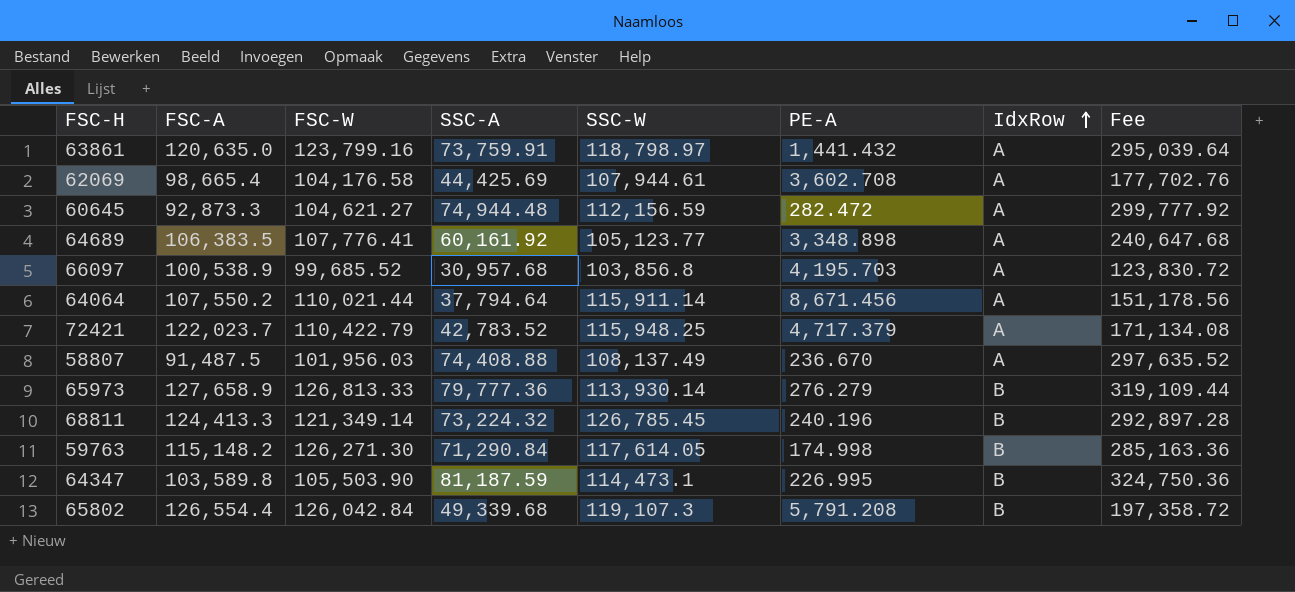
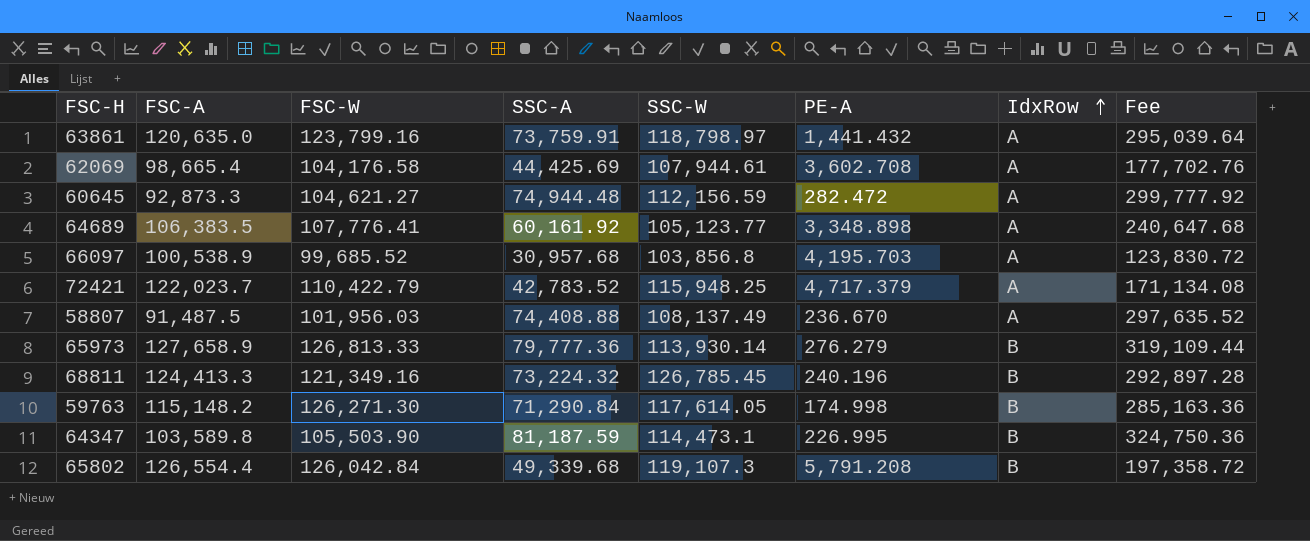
row 64064: 107,550.2 | 110,021.44 | 37,794.64 | 115,911.14 | 8,671.456 | A | 151,178.56 -> none
68811 | FSC-W: 121,349.14 -> 121,349.16

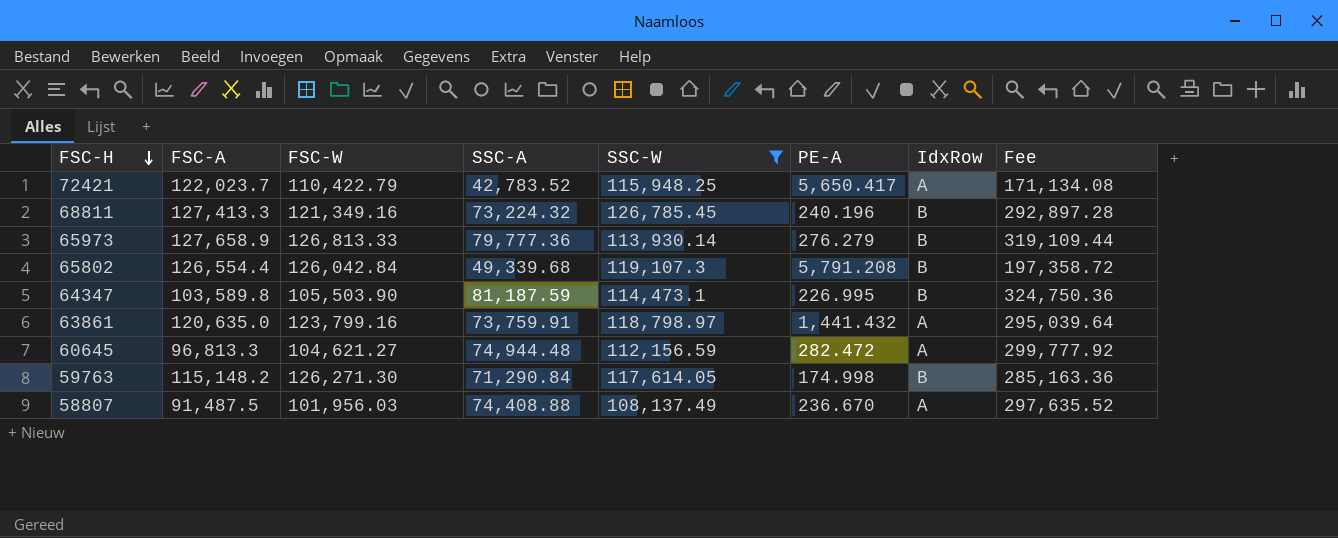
filter: none -> SSC-W >= 108,137.49
row order: IdxRow ascending -> FSC-H descending
72421 | PE-A: 4,717.379 -> 5,650.417
68811 | FSC-A: 124,413.3 -> 127,413.3
60645 | FSC-A: 92,873.3 -> 96,813.3

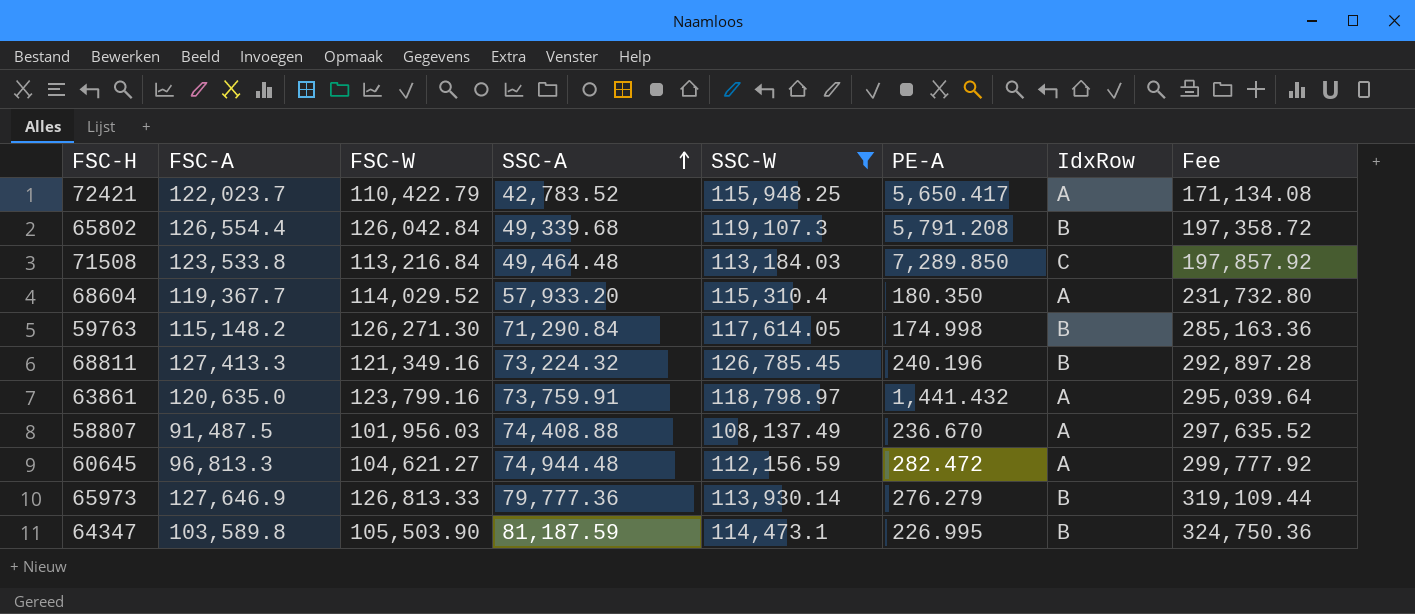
row order: FSC-H descending -> SSC-A ascending
row 71508: none -> 123,533.8 | 113,216.84 | 49,464.48 | 113,184.03 | 7,289.850 | C | 197,857.92
row 68604: none -> 119,367.7 | 114,029.52 | 57,933.20 | 115,310.4 | 180.350 | A | 231,732.80
65973 | FSC-A: 127,658.9 -> 127,646.9

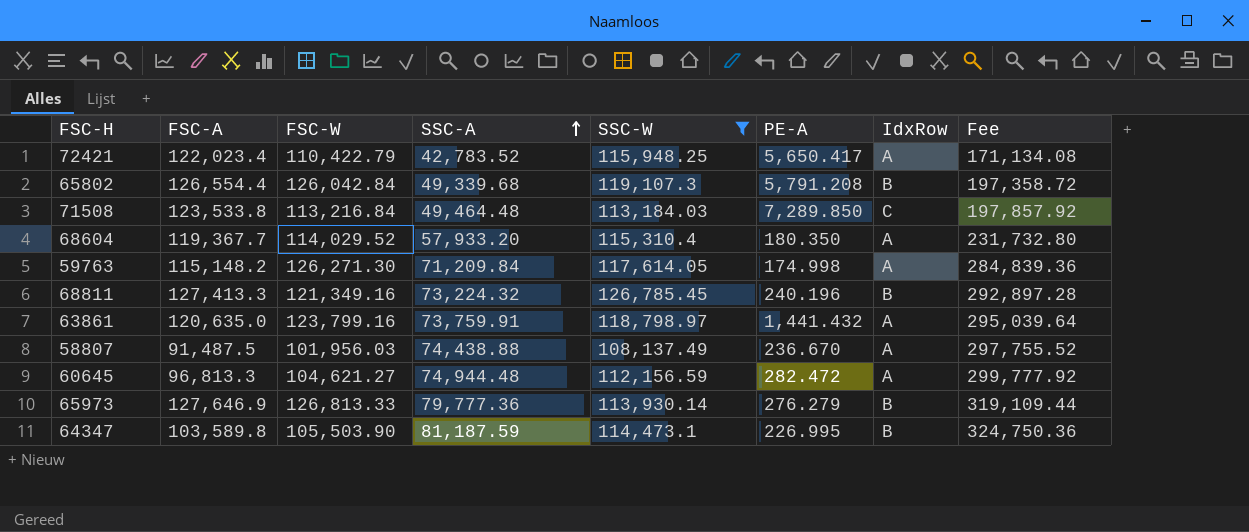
72421 | FSC-A: 122,023.7 -> 122,023.4
59763 | SSC-A: 71,290.84 -> 71,209.84
59763 | IdxRow: B -> A
59763 | Fee: 285,163.36 -> 284,839.36
58807 | SSC-A: 74,408.88 -> 74,438.88
58807 | Fee: 297,635.52 -> 297,755.52

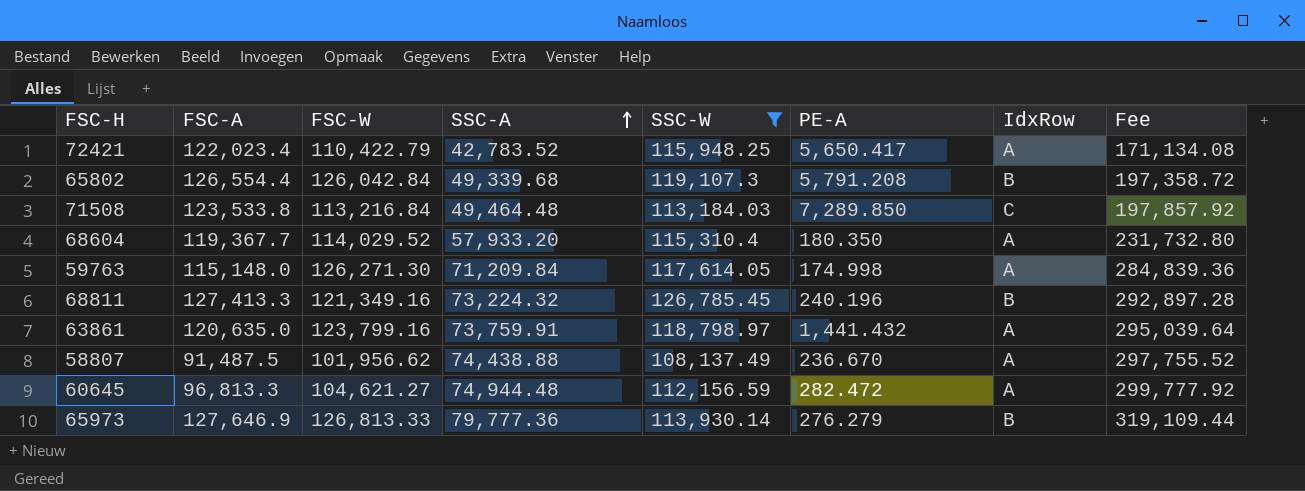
row 64347: 103,589.8 | 105,503.90 | 81,187.59 | 114,473.1 | 226.995 | B | 324,750.36 -> none
59763 | FSC-A: 115,148.2 -> 115,148.0
58807 | FSC-W: 101,956.03 -> 101,956.62

